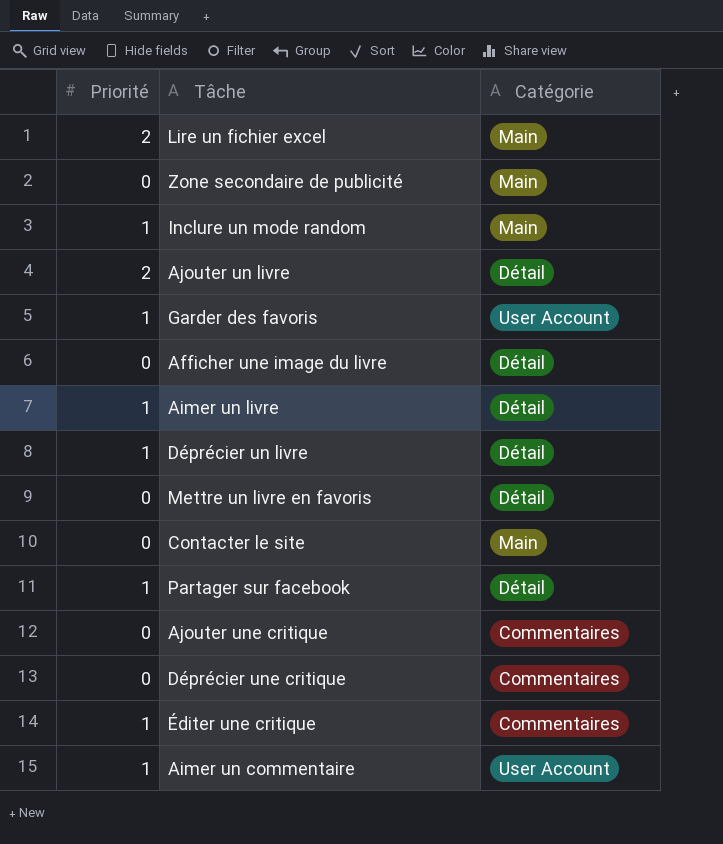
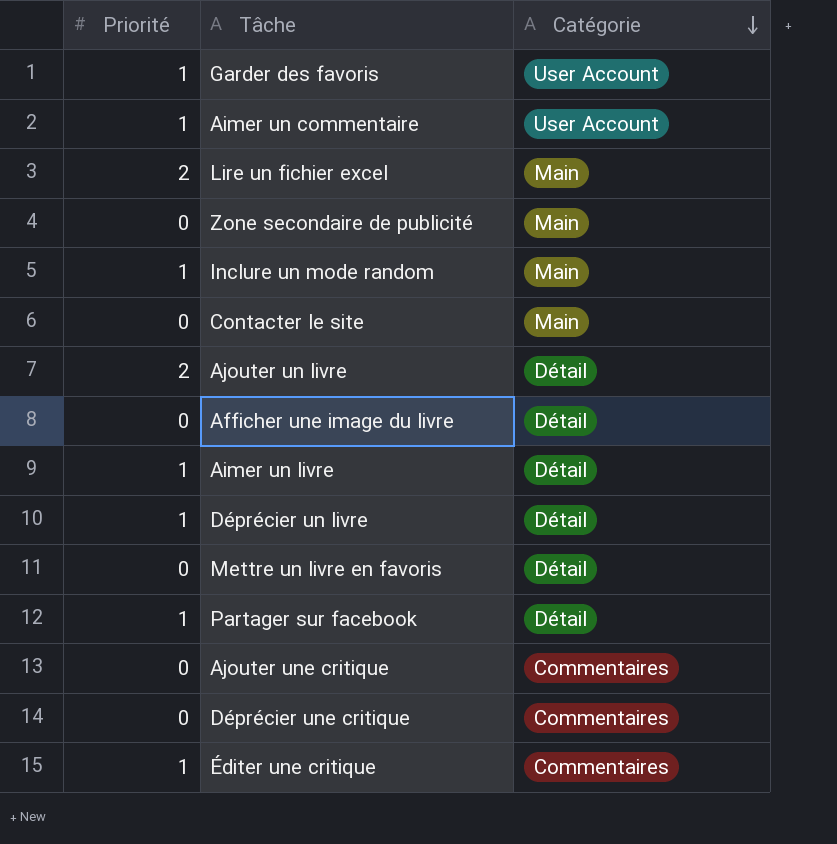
row order: none -> Catégorie descending

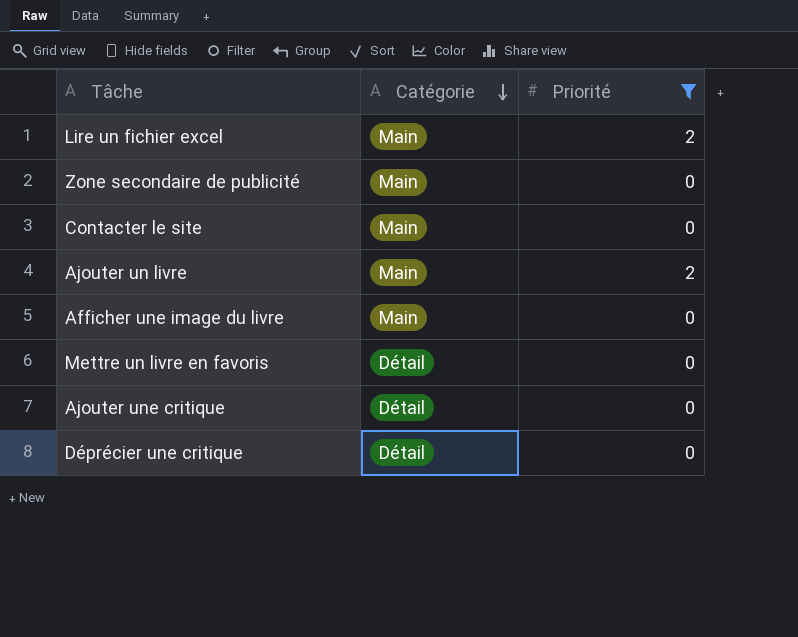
filter: none -> Priorité != 1
column Priorité | position: 1 -> 3
Ajouter un livre | Catégorie: Détail -> Main
Afficher une image du livre | Catégorie: Détail -> Main
Ajouter une critique | Catégorie: Commentaires -> Détail
Déprécier une critique | Catégorie: Commentaires -> Détail

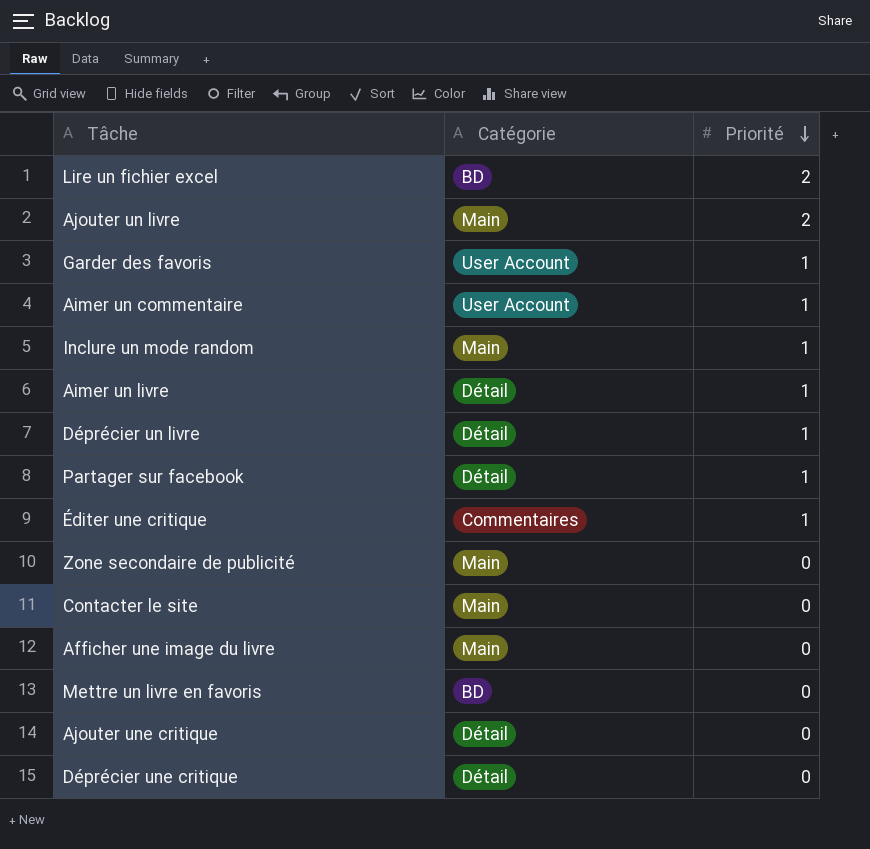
filter: Priorité != 1 -> none
row order: Catégorie descending -> Priorité descending
Lire un fichier excel | Catégorie: Main -> BD
Mettre un livre en favoris | Catégorie: Détail -> BD

